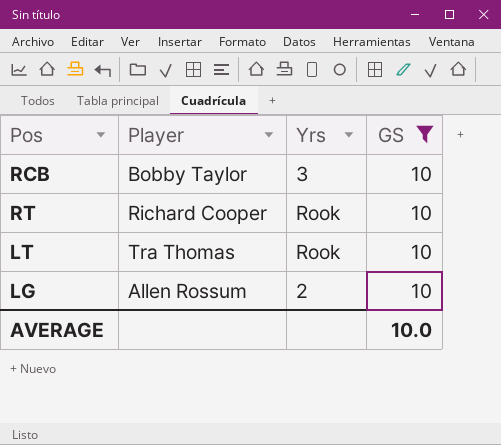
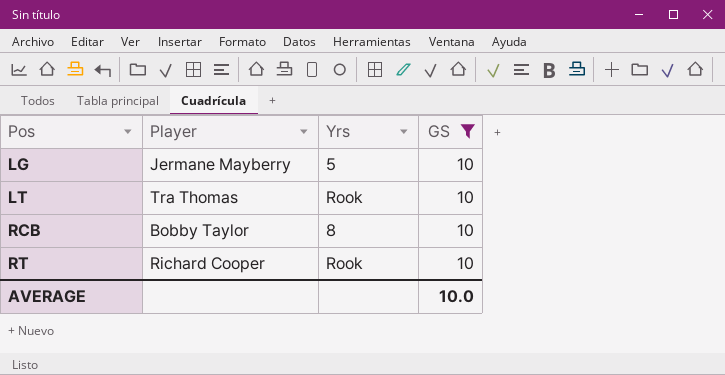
row order: none -> Pos ascending
LG | Player: Allen Rossum -> Jermane Mayberry
LG | Yrs: 2 -> 5
RCB | Yrs: 3 -> 8

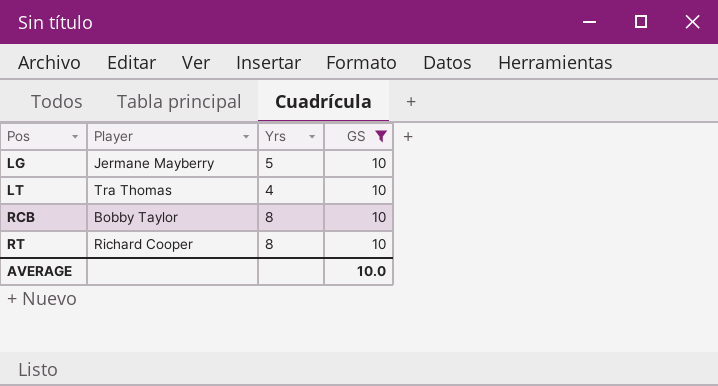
LT | Yrs: Rook -> 4
RT | Yrs: Rook -> 8

